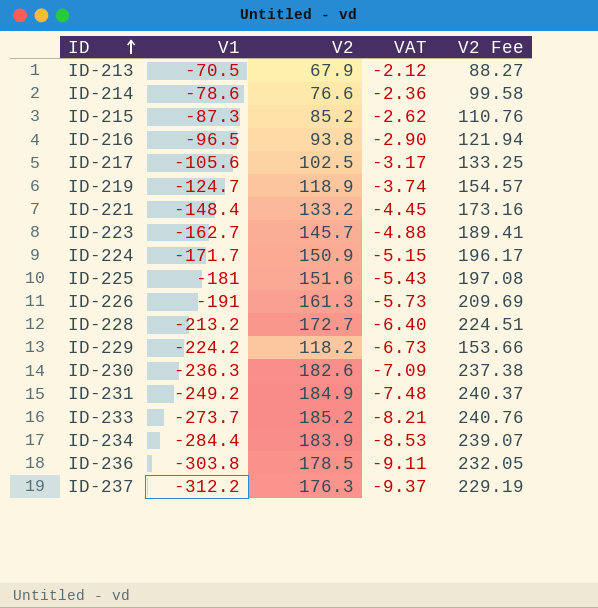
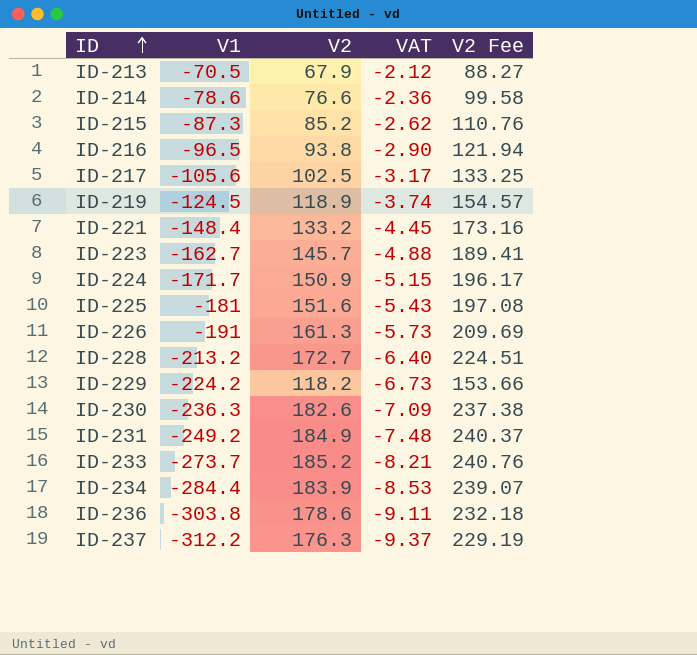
ID-219 | V1: -124.7 -> -124.5
ID-236 | V2: 178.5 -> 178.6
ID-236 | V2 Fee: 232.05 -> 232.18

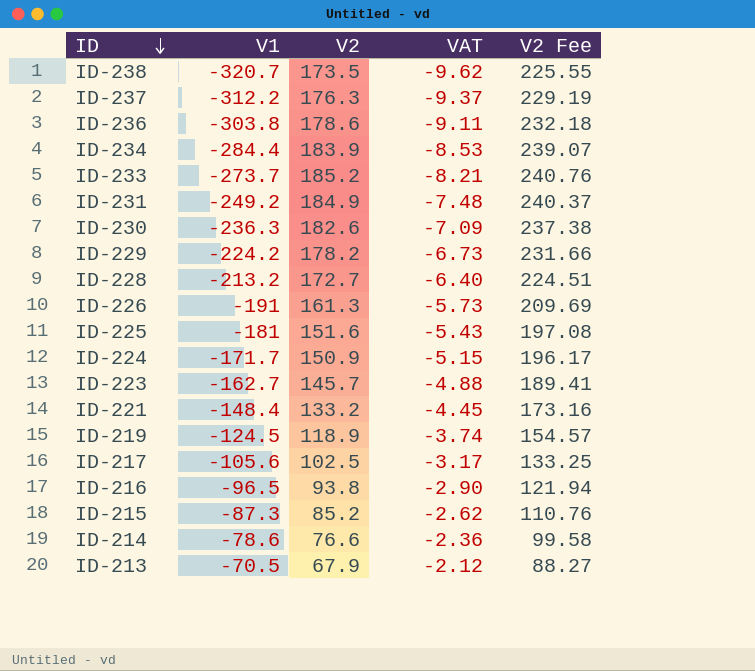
row order: ID ascending -> ID descending
row ID-238: none -> -320.7 | 173.5 | -9.62 | 225.55
ID-229 | V2: 118.2 -> 178.2
ID-229 | V2 Fee: 153.66 -> 231.66

